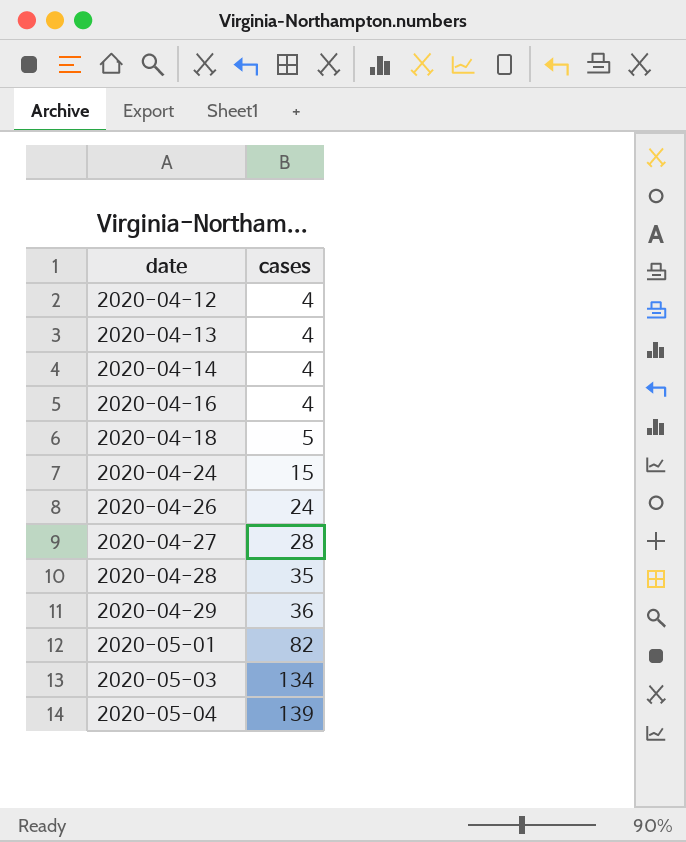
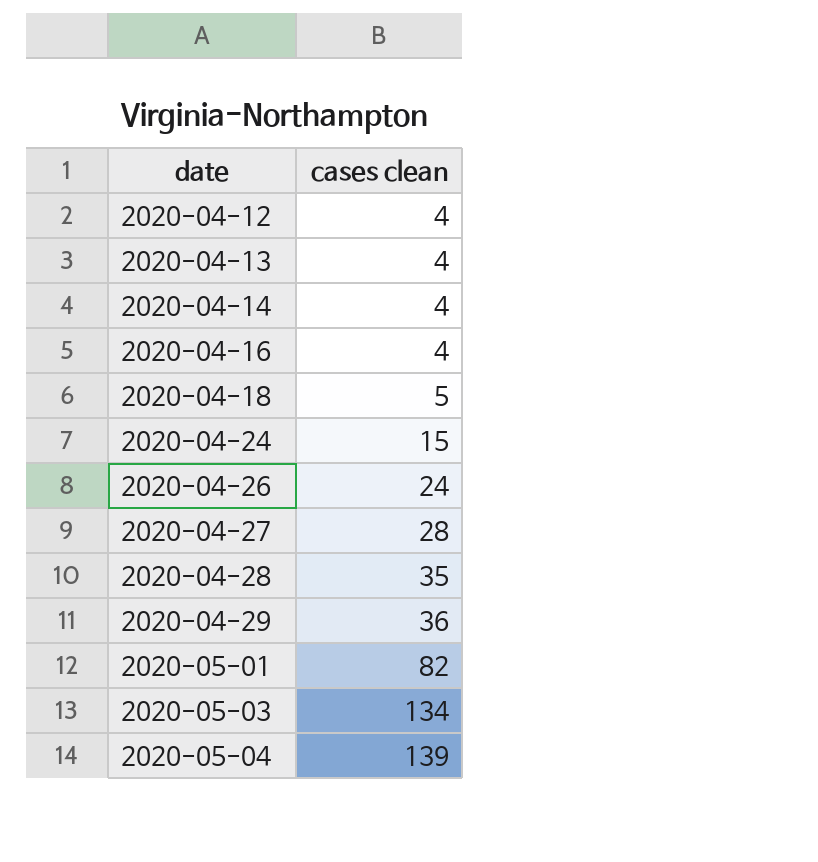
column name: cases -> cases clean

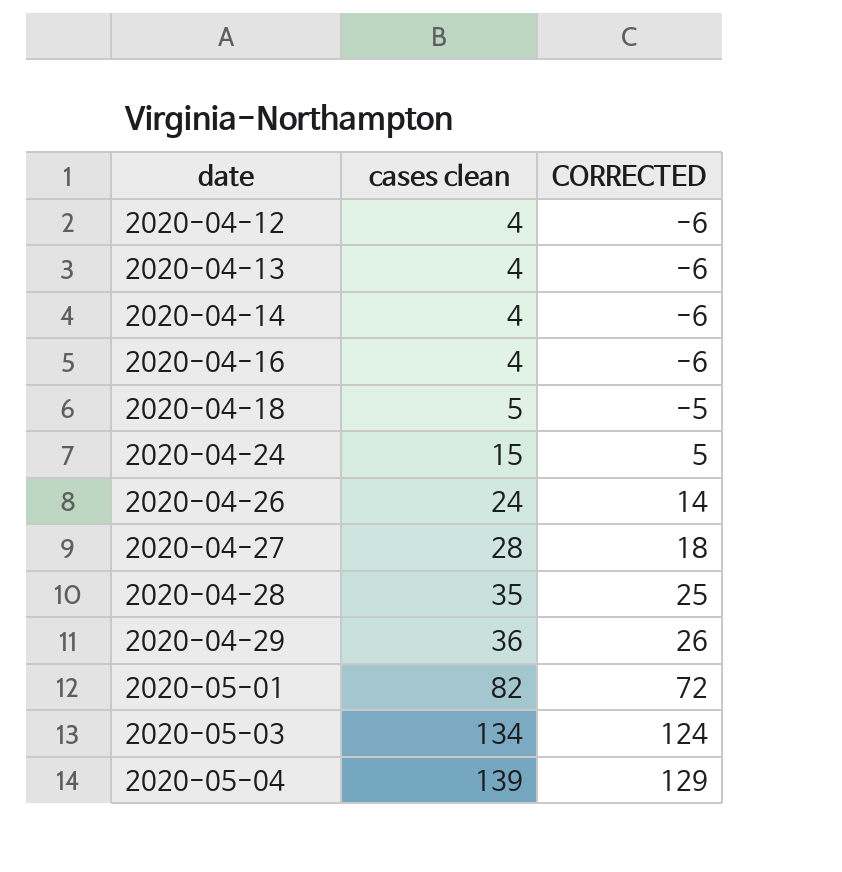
column CORRECTED | formula: none -> [cases clean] - 10

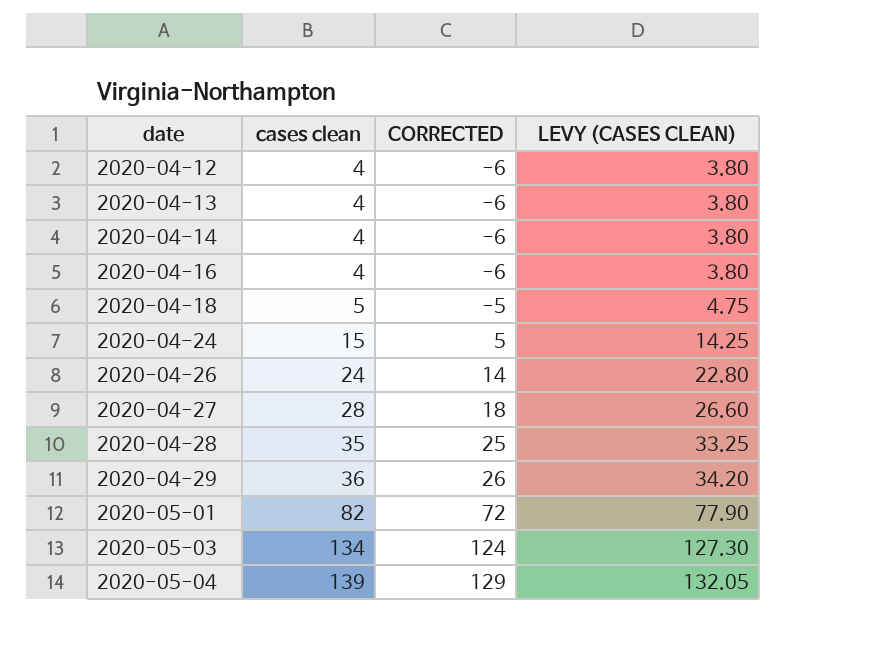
column LEVY (CASES CLEAN) | formula: none -> [cases clean] * 0.95

